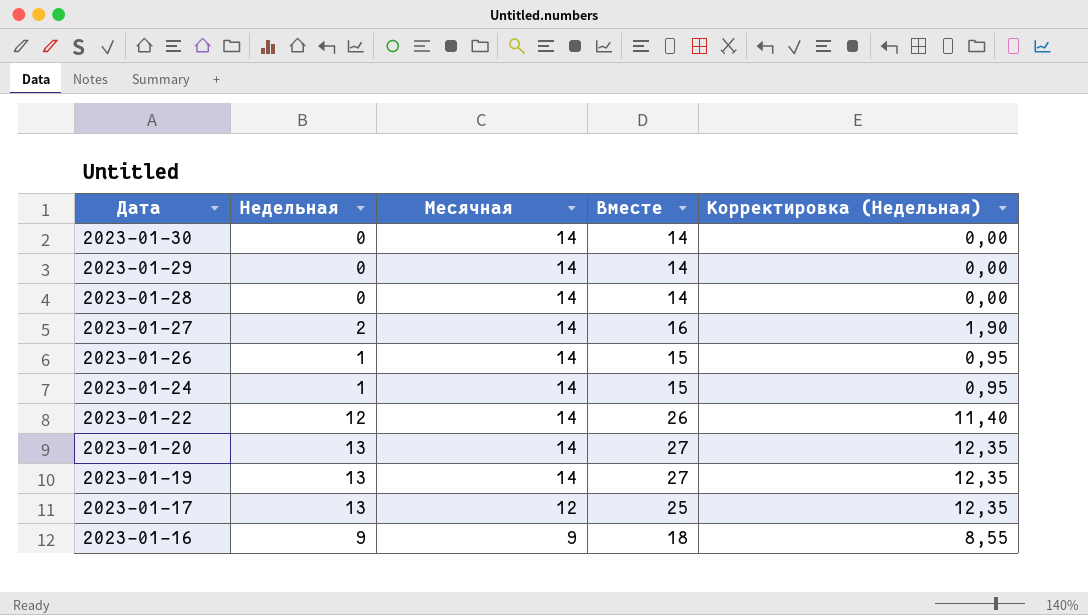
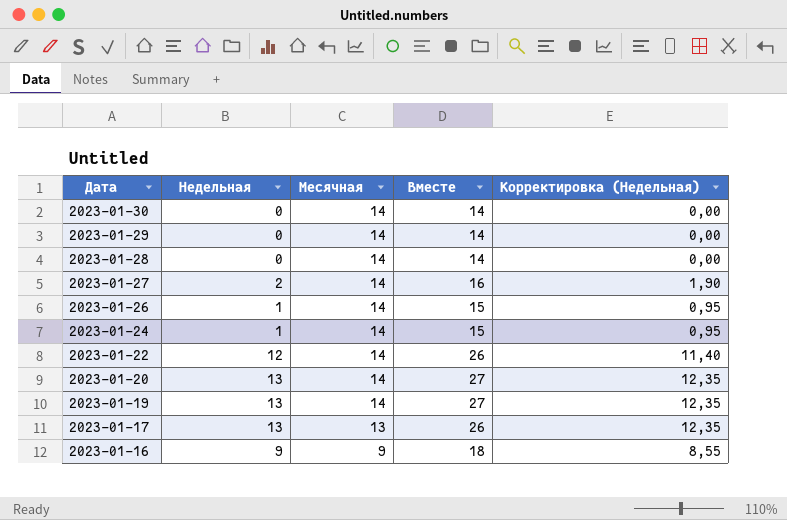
2023-01-17 | Месячная: 12 -> 13
2023-01-17 | Вместе: 25 -> 26

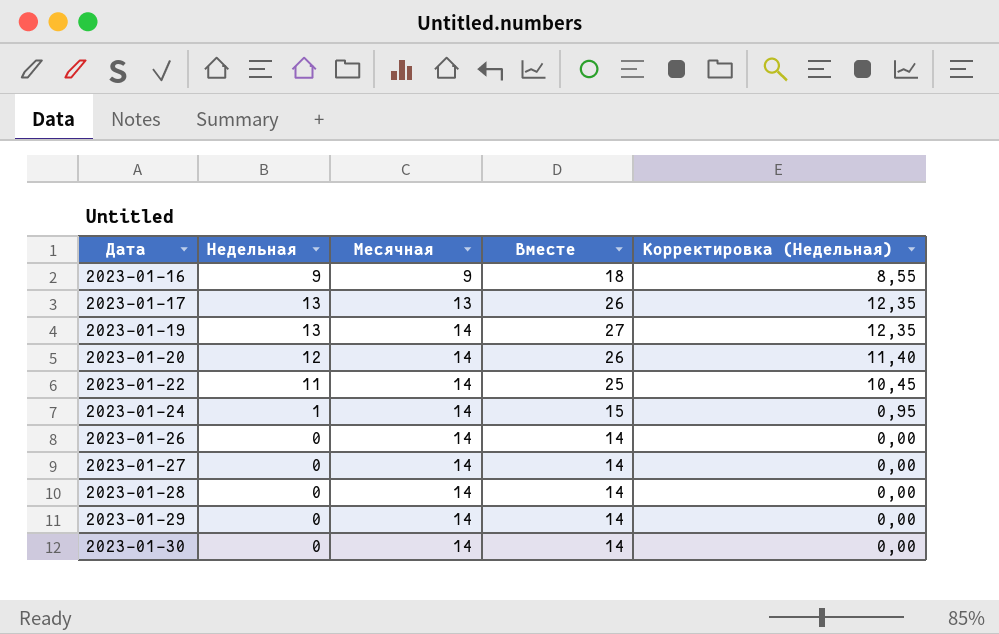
row order: Дата descending -> Дата ascending
2023-01-20 | Недельная: 13 -> 12
2023-01-20 | Вместе: 27 -> 26
2023-01-20 | Корректировка (Недельная): 12,35 -> 11,40
2023-01-22 | Недельная: 12 -> 11
2023-01-22 | Вместе: 26 -> 25
2023-01-22 | Корректировка (Недельная): 11,40 -> 10,45
2023-01-26 | Недельная: 1 -> 0
2023-01-26 | Вместе: 15 -> 14
2023-01-26 | Корректировка (Недельная): 0,95 -> 0,00
2023-01-27 | Недельная: 2 -> 0
2023-01-27 | Вместе: 16 -> 14
2023-01-27 | Корректировка (Недельная): 1,90 -> 0,00

